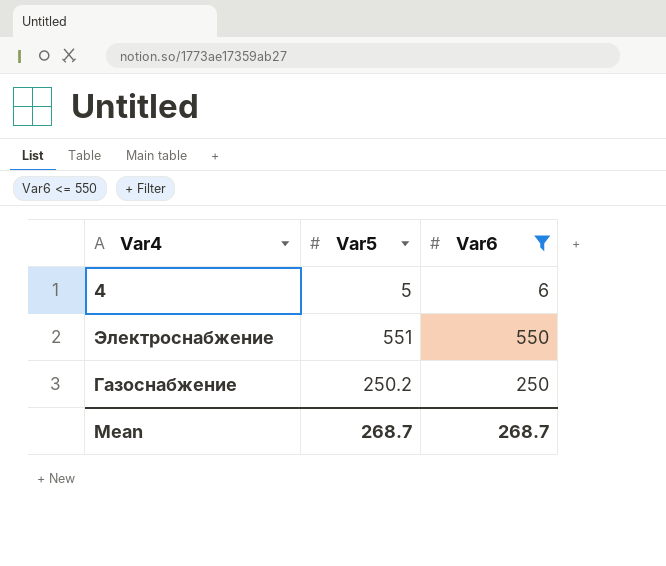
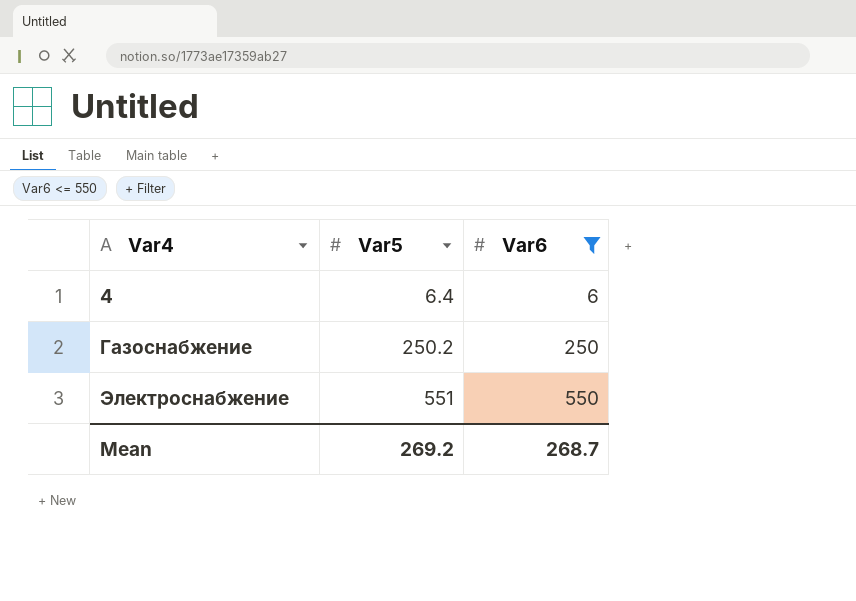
row order: none -> Var4 ascending
4 | Var5: 5 -> 6.4
Mean | Var5: 268.7 -> 269.2

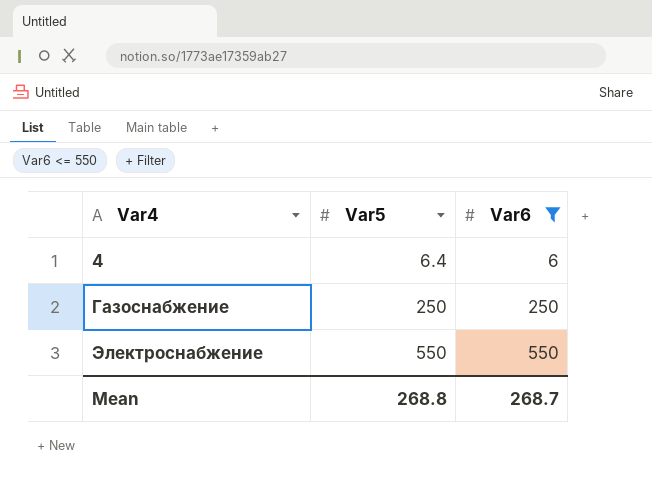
Газоснабжение | Var5: 250.2 -> 250
Электроснабжение | Var5: 551 -> 550
Mean | Var5: 269.2 -> 268.8

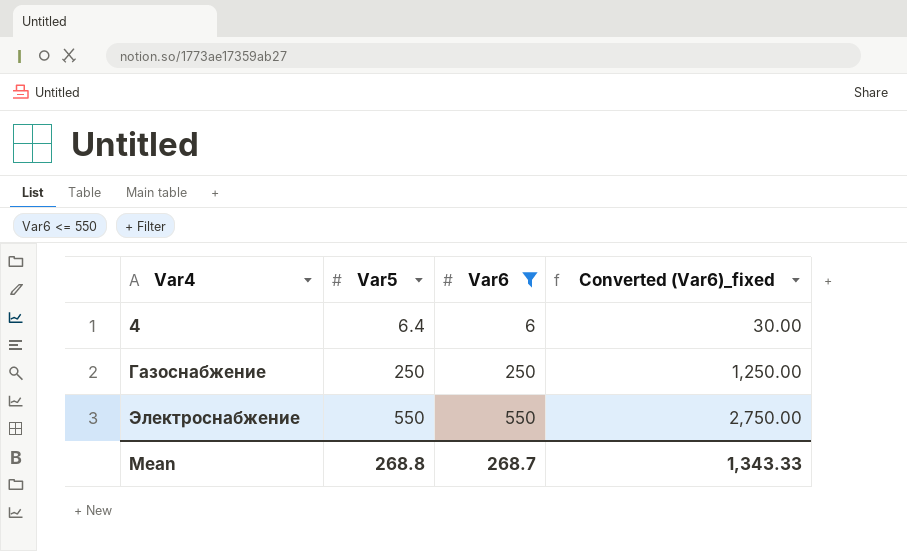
column Converted (Var6)_fixed | formula: none -> [Var6] * 5

